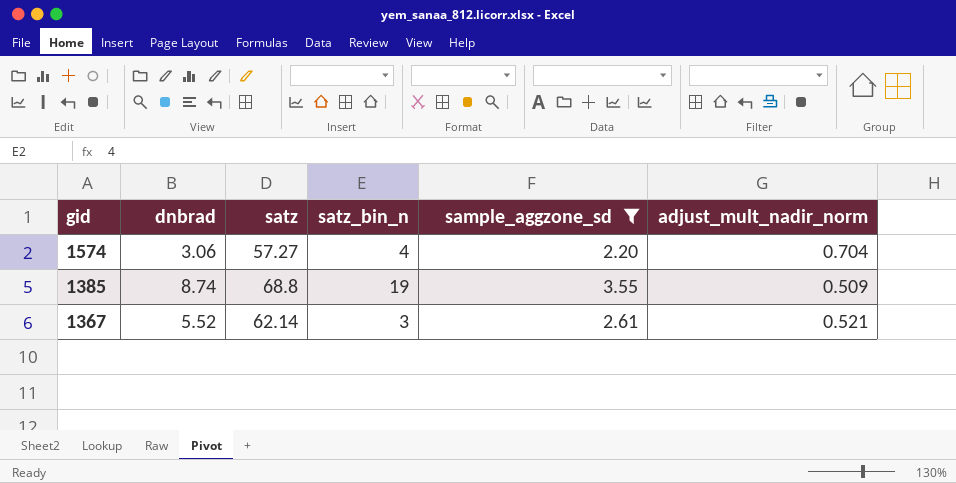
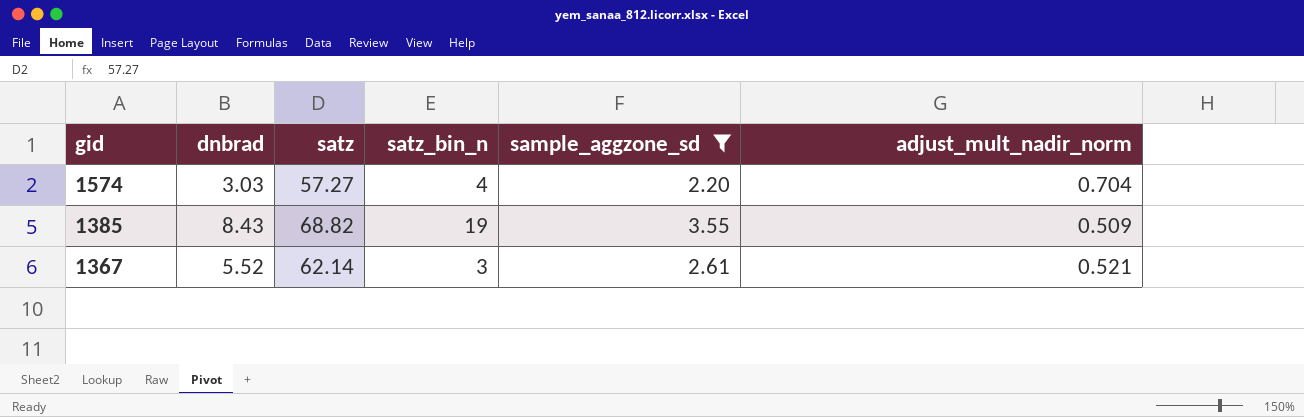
1574 | dnbrad: 3.06 -> 3.03
1385 | dnbrad: 8.74 -> 8.43
1385 | satz: 68.8 -> 68.82

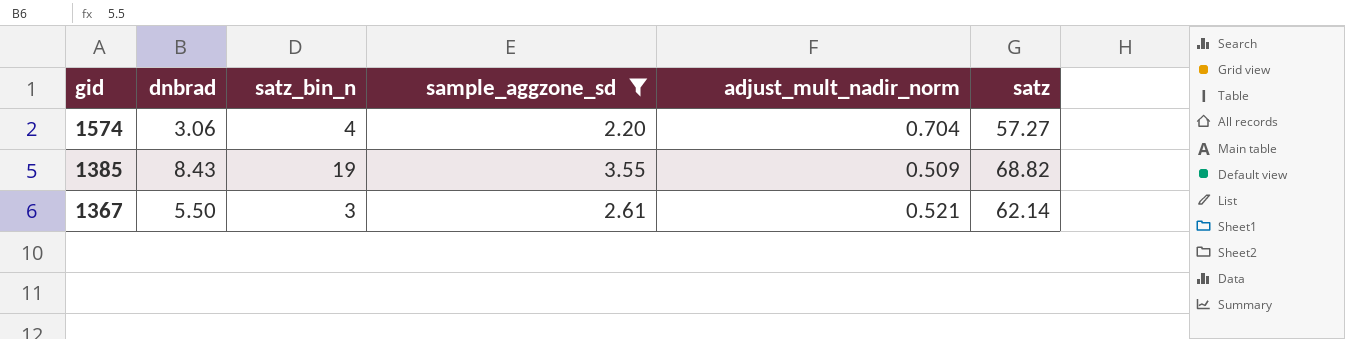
column satz | position: 3 -> 6
1574 | dnbrad: 3.03 -> 3.06
1367 | dnbrad: 5.52 -> 5.50

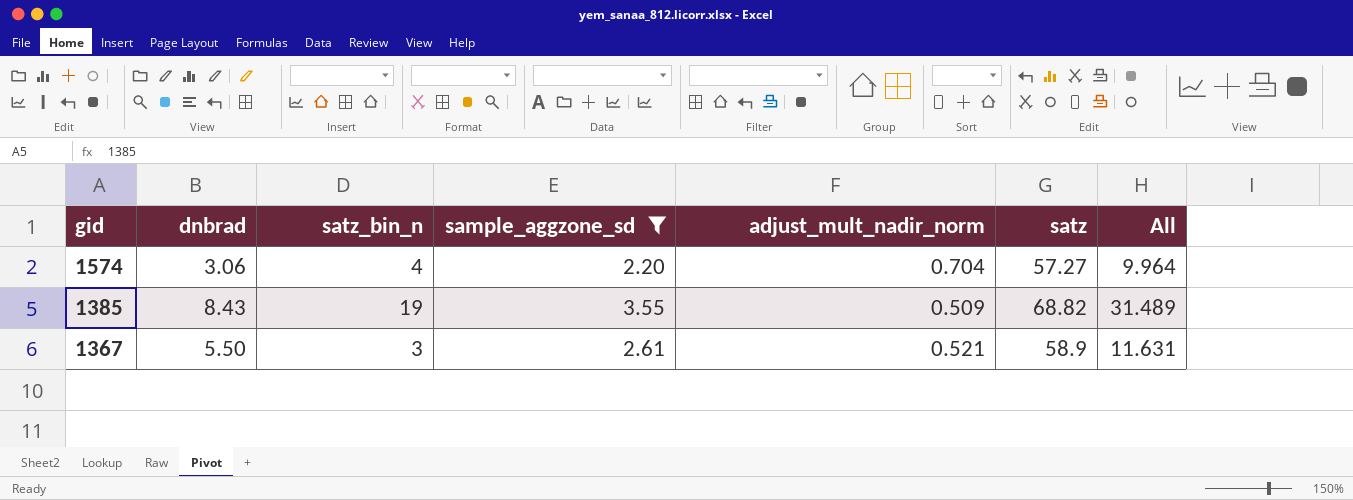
column All | formula: none -> [dnbrad] + [satz_bin_n] + [sample_aggzone_sd] + [adjust_mult_nadir_norm]
1367 | satz: 62.14 -> 58.9

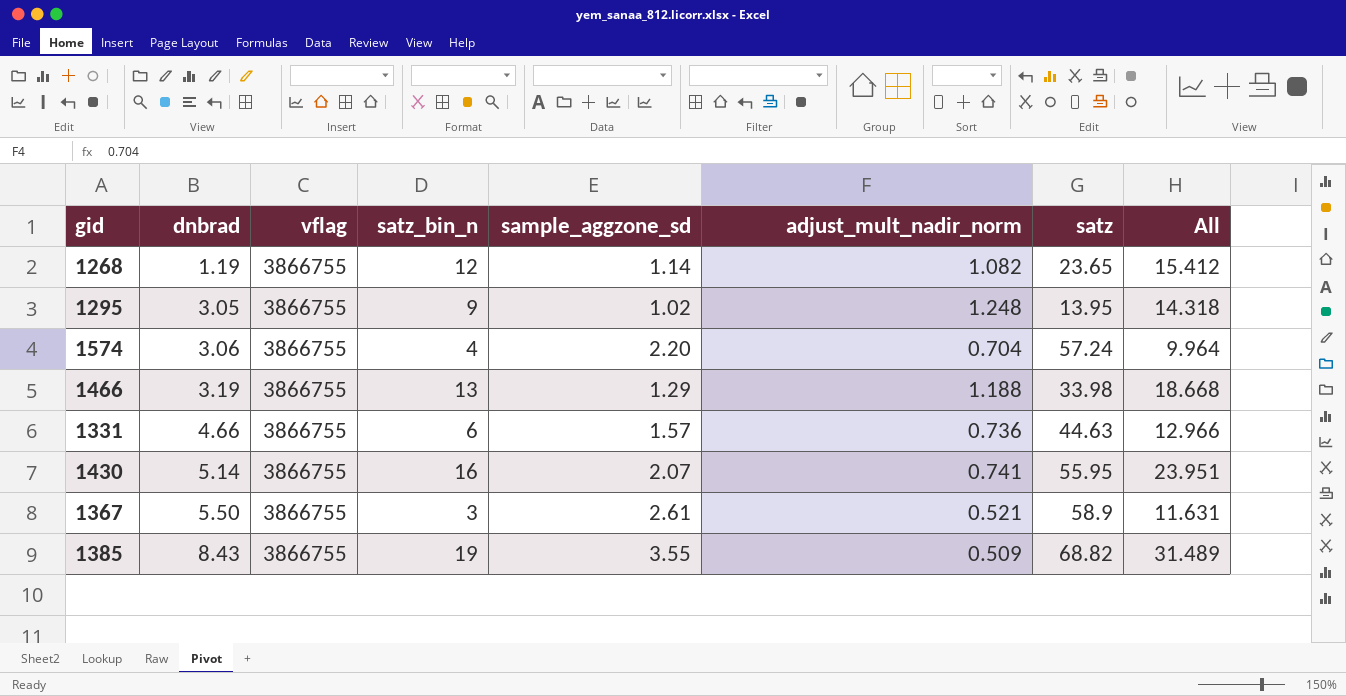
filter: sample_aggzone_sd >= 2.20 -> none
row order: gid descending -> dnbrad ascending
column vflag | position: none -> 3
1574 | satz: 57.27 -> 57.24

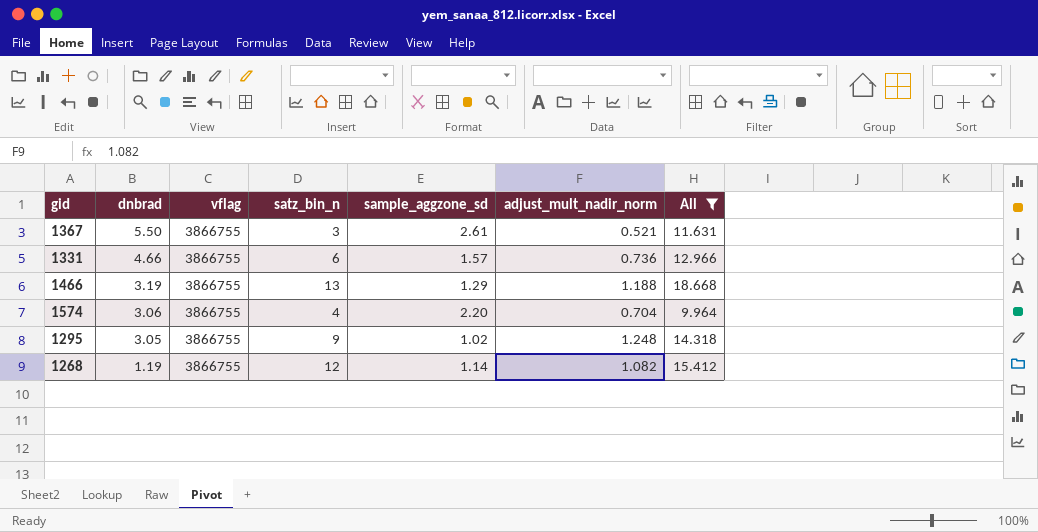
filter: none -> All <= 18.668
row order: dnbrad ascending -> dnbrad descending
column satz | position: 7 -> none

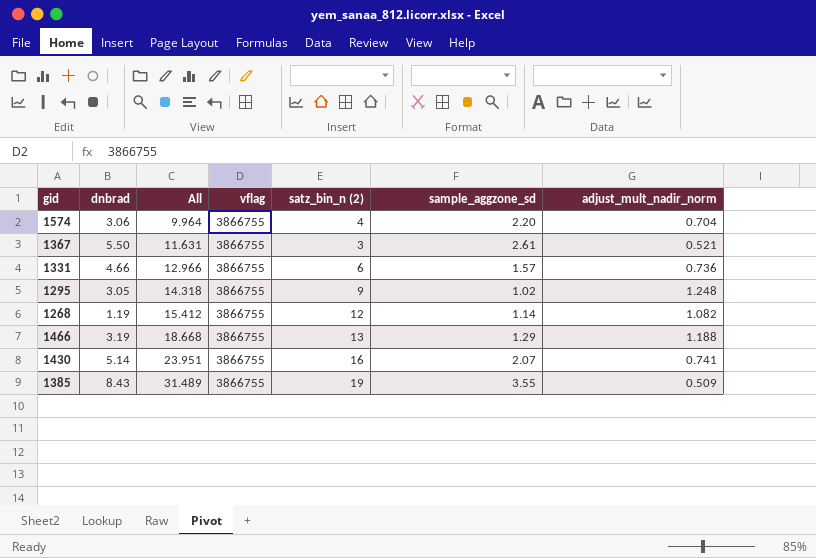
filter: All <= 18.668 -> none
row order: dnbrad descending -> All ascending
column All | position: 7 -> 3
column name: satz_bin_n -> satz_bin_n (2)

